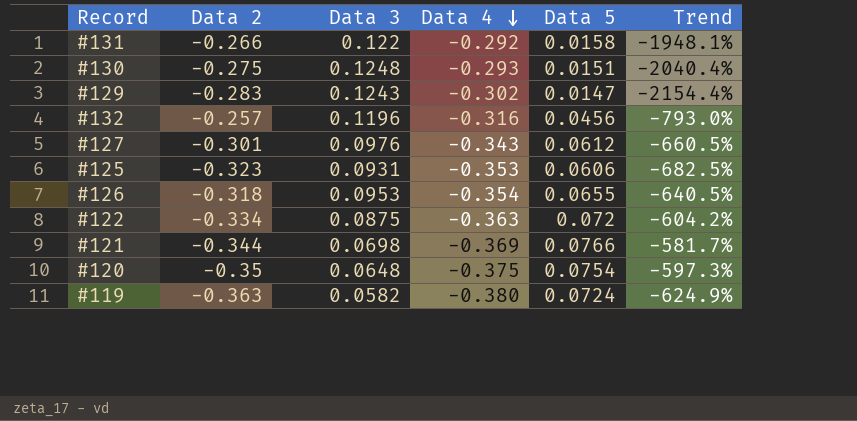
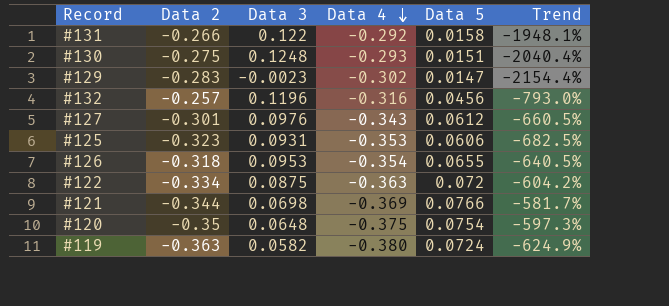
#129 | Data 3: 0.1243 -> -0.0023

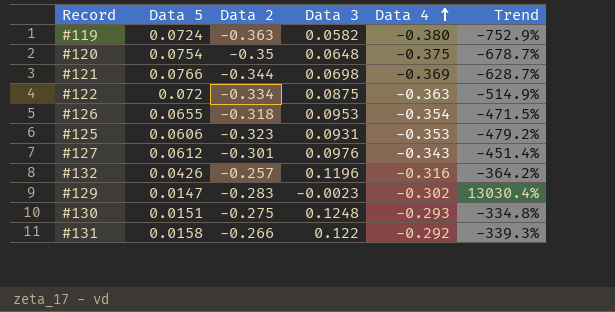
row order: Data 4 descending -> Data 4 ascending
column Data 5 | position: 5 -> 2
column Trend | formula: ([Data 4] - [Data 5]) / [Data 5] -> ([Data 4] - [Data 3]) / [Data 3]
#132 | Data 5: 0.0456 -> 0.0426

